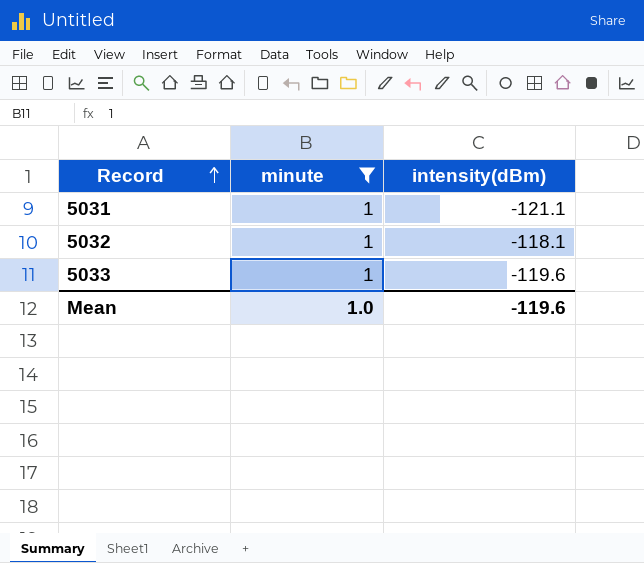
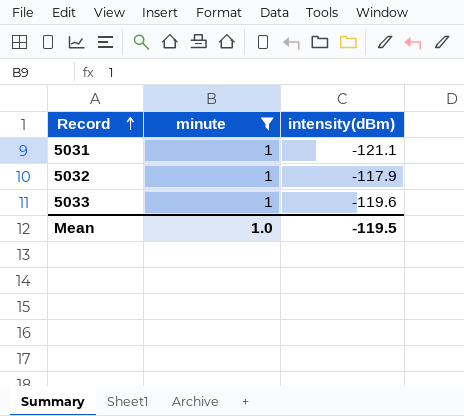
5032 | intensity(dBm): -118.1 -> -117.9
Mean | intensity(dBm): -119.6 -> -119.5

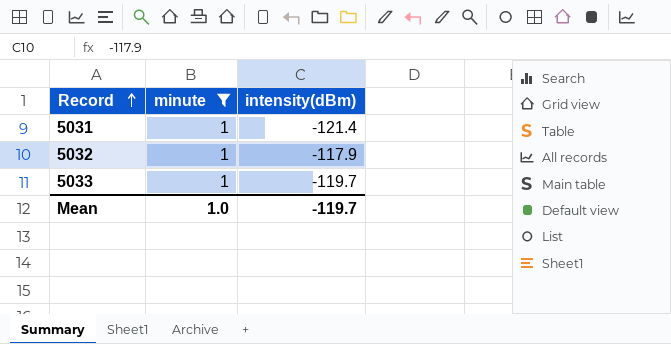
5031 | intensity(dBm): -121.1 -> -121.4
5033 | intensity(dBm): -119.6 -> -119.7
Mean | intensity(dBm): -119.5 -> -119.7

